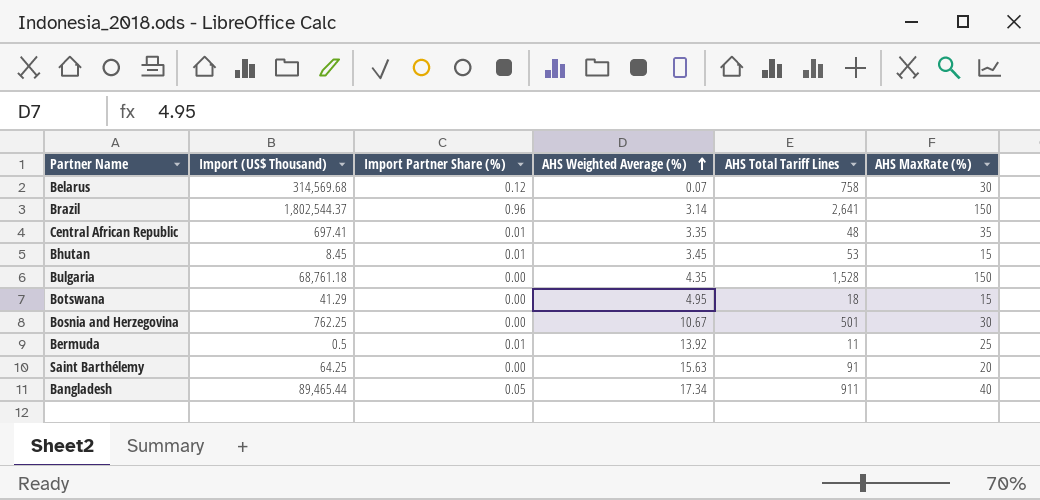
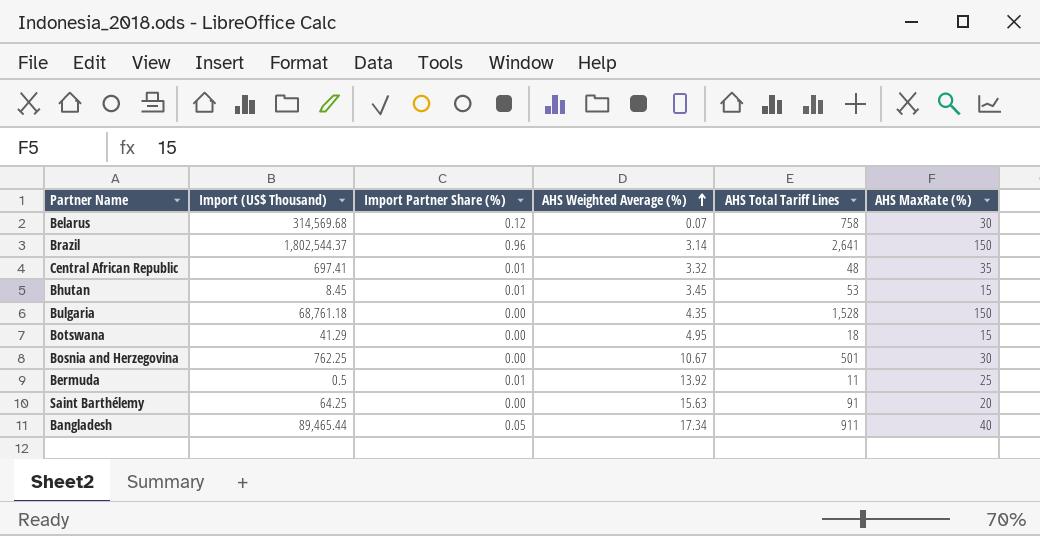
Central African Republic | AHS Weighted Average (%): 3.35 -> 3.32

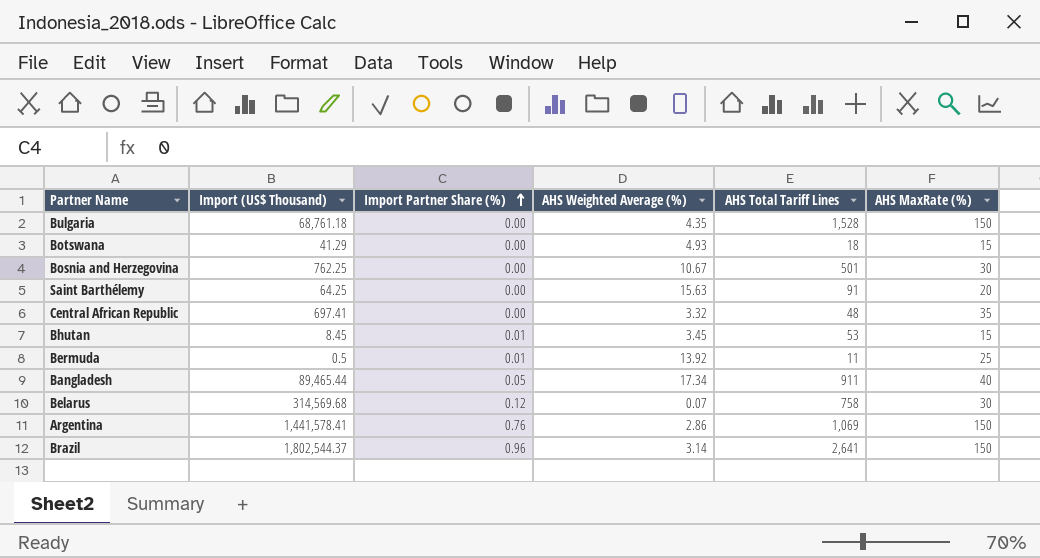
row order: AHS Weighted Average (%) ascending -> Import Partner Share (%) ascending
Botswana | AHS Weighted Average (%): 4.95 -> 4.93
Central African Republic | Import Partner Share (%): 0.01 -> 0.00
row Argentina: none -> 1,441,578.41 | 0.76 | 2.86 | 1,069 | 150

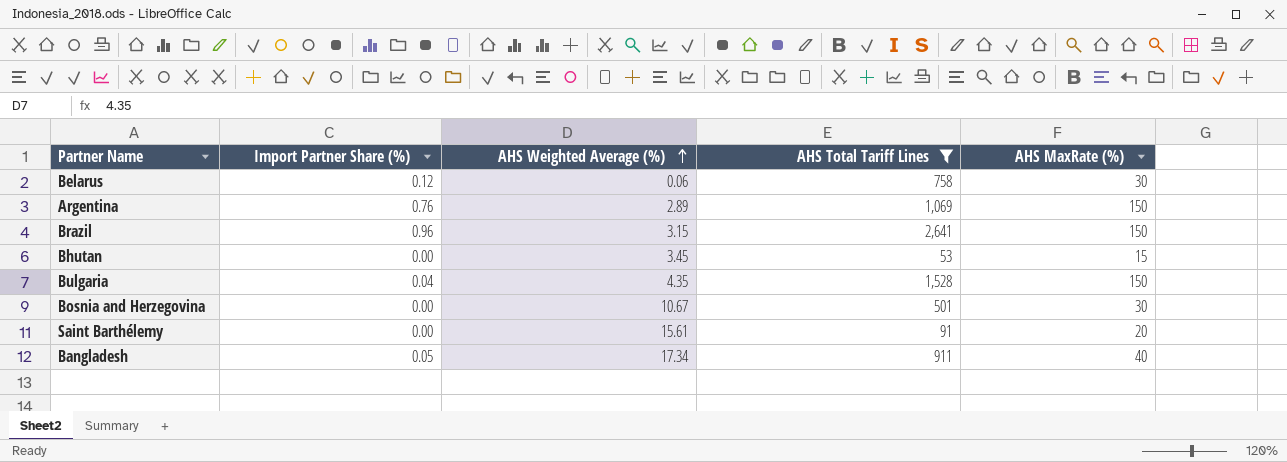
filter: none -> AHS Total Tariff Lines >= 53
row order: Import Partner Share (%) ascending -> AHS Weighted Average (%) ascending
column Import (US$ Thousand) | position: 2 -> none
Belarus | AHS Weighted Average (%): 0.07 -> 0.06
Argentina | AHS Weighted Average (%): 2.86 -> 2.89
Brazil | AHS Weighted Average (%): 3.14 -> 3.15
Bhutan | Import Partner Share (%): 0.01 -> 0.00
Bulgaria | Import Partner Share (%): 0.00 -> 0.04
Saint Barthélemy | AHS Weighted Average (%): 15.63 -> 15.61

